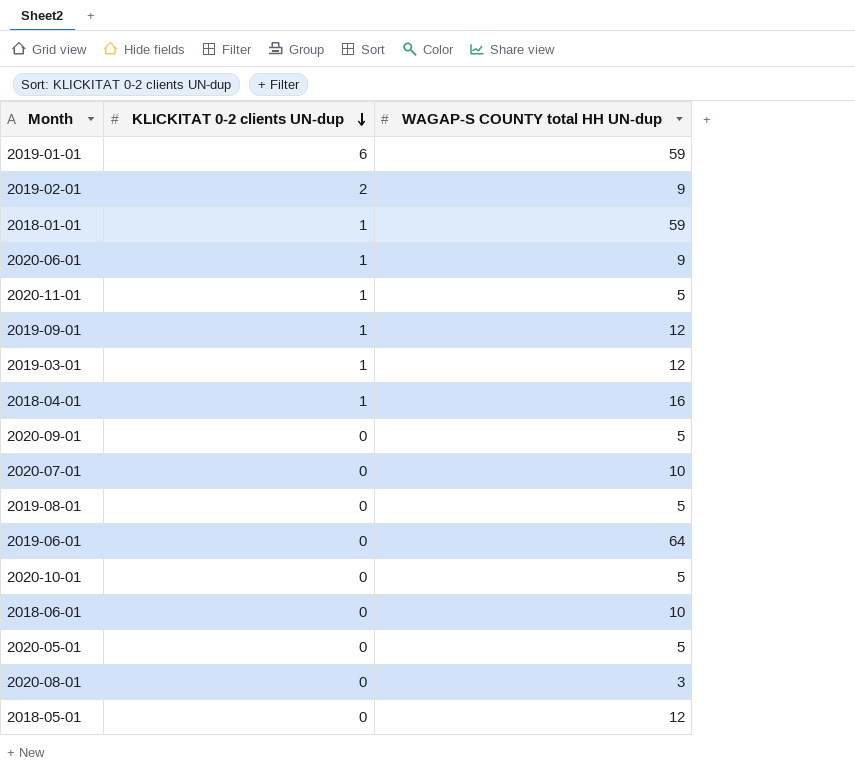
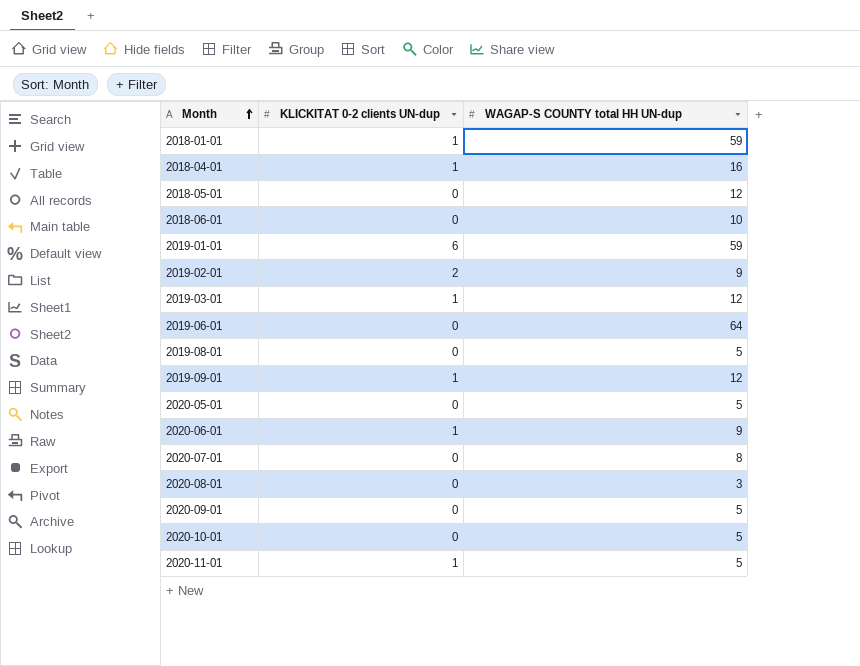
row order: KLICKITAT 0-2 clients UN-dup descending -> Month ascending
2020-07-01 | WAGAP-S COUNTY total HH UN-dup: 10 -> 8

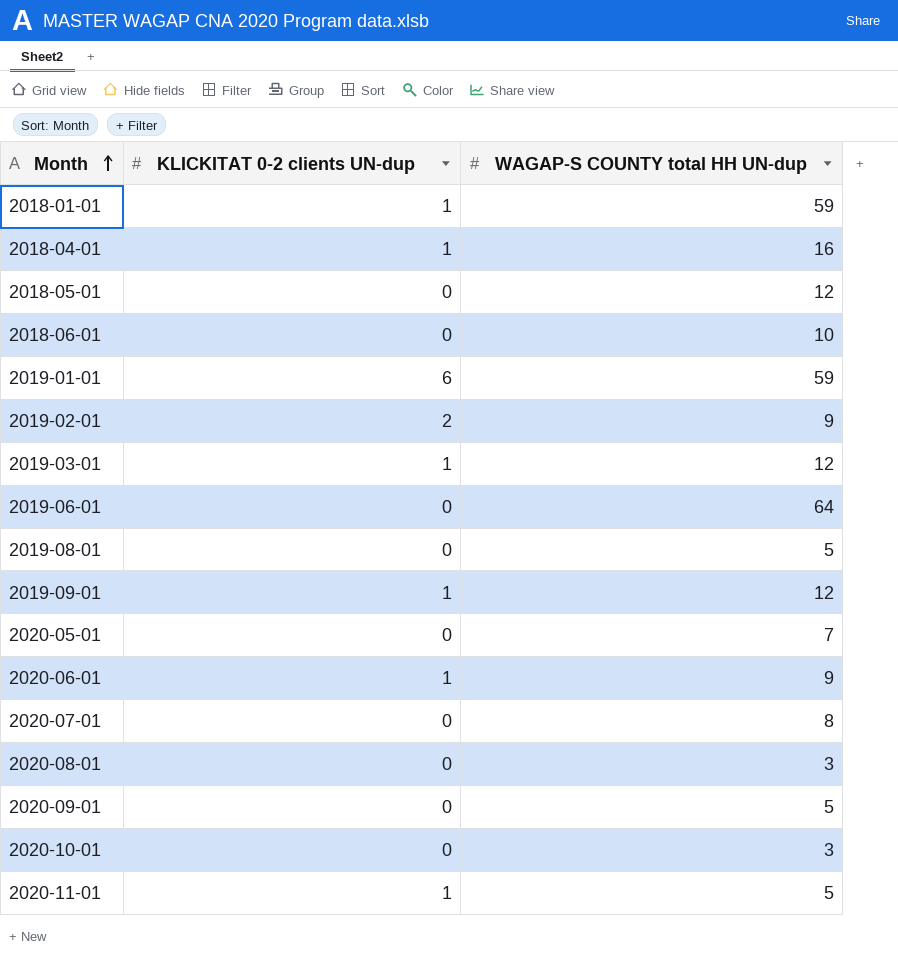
2020-05-01 | WAGAP-S COUNTY total HH UN-dup: 5 -> 7
2020-10-01 | WAGAP-S COUNTY total HH UN-dup: 5 -> 3

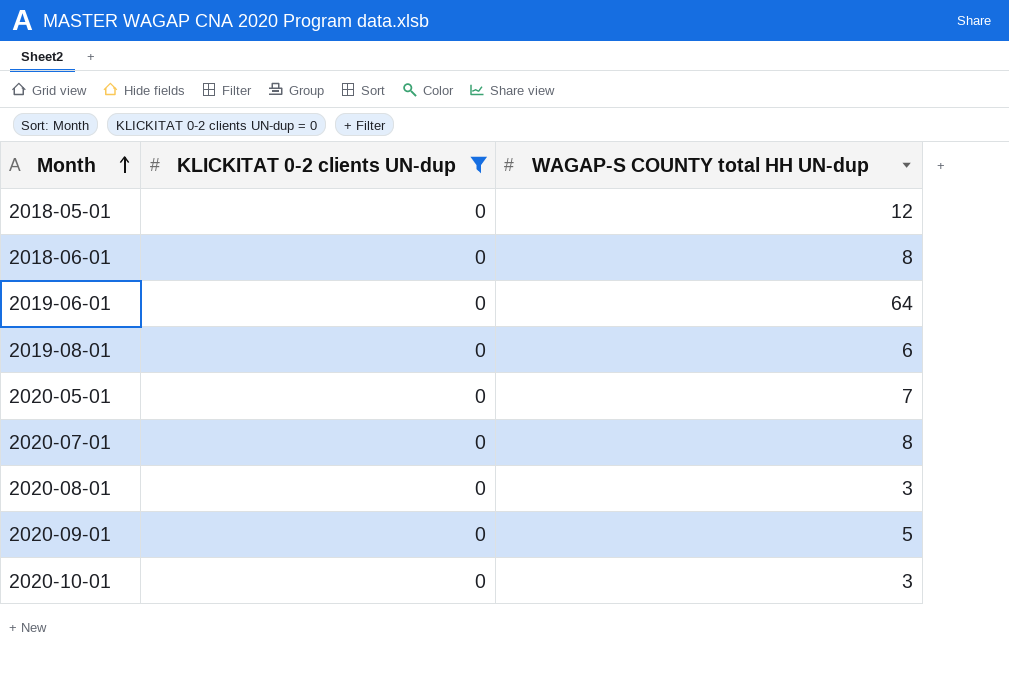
filter: none -> KLICKITAT 0-2 clients UN-dup = 0
2018-06-01 | WAGAP-S COUNTY total HH UN-dup: 10 -> 8
2019-08-01 | WAGAP-S COUNTY total HH UN-dup: 5 -> 6

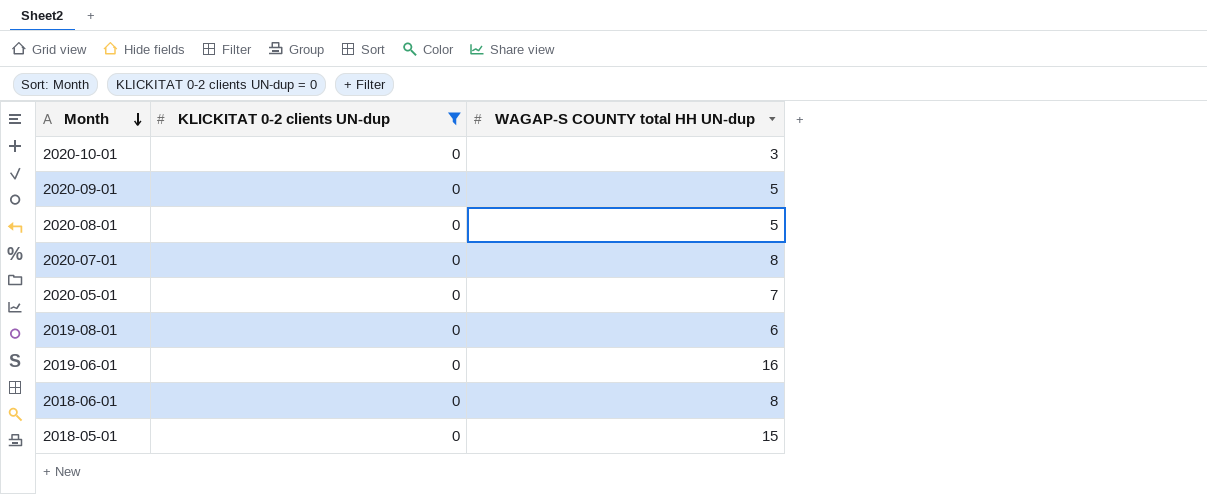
row order: Month ascending -> Month descending
2020-08-01 | WAGAP-S COUNTY total HH UN-dup: 3 -> 5
2019-06-01 | WAGAP-S COUNTY total HH UN-dup: 64 -> 16
2018-05-01 | WAGAP-S COUNTY total HH UN-dup: 12 -> 15

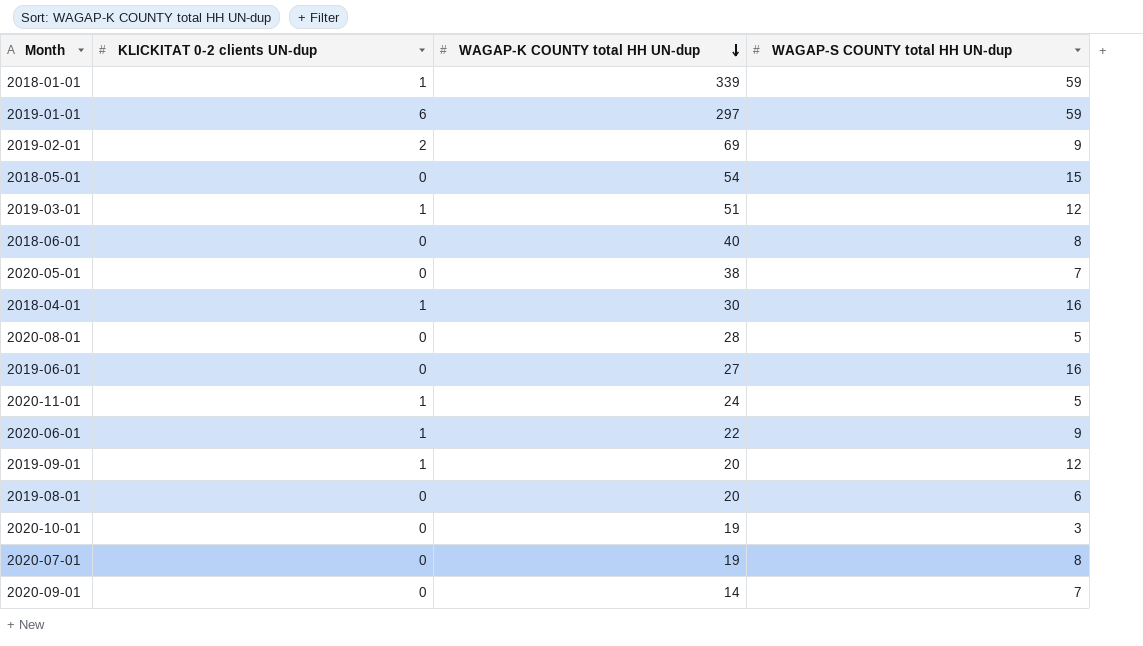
filter: KLICKITAT 0-2 clients UN-dup = 0 -> none
row order: Month descending -> WAGAP-K COUNTY total HH UN-dup descending
column WAGAP-K COUNTY total HH UN-dup | position: none -> 3
2020-09-01 | WAGAP-S COUNTY total HH UN-dup: 5 -> 7

